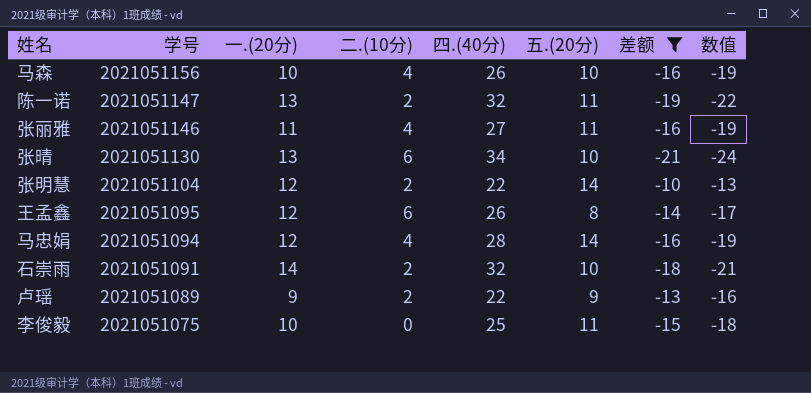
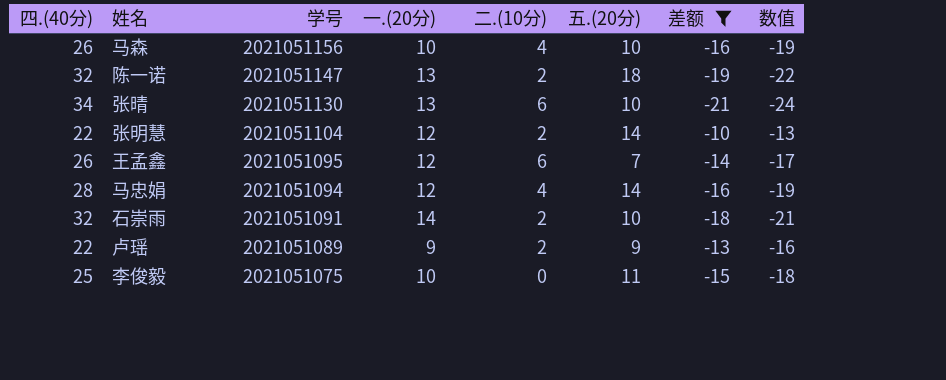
column 四.(40分) | position: 5 -> 1
row 张丽雅: 2021051146 | 11 | 4 | 27 | 11 | -16 | -19 -> none
陈一诺 | 五.(20分): 11 -> 18
王孟鑫 | 五.(20分): 8 -> 7

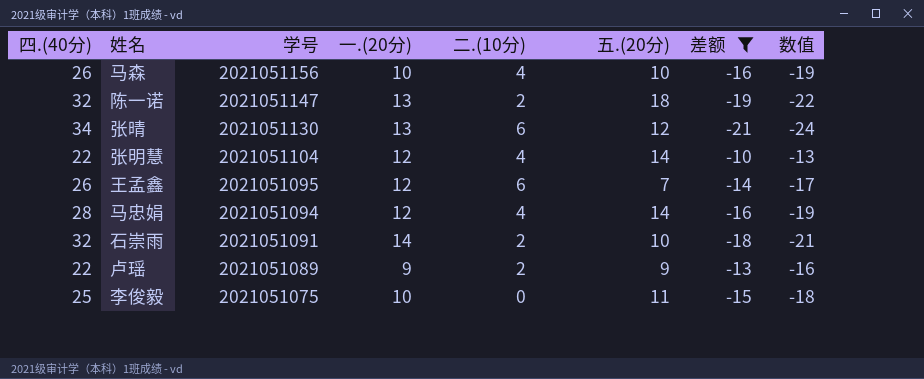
张晴 | 五.(20分): 10 -> 12
张明慧 | 二.(10分): 2 -> 4

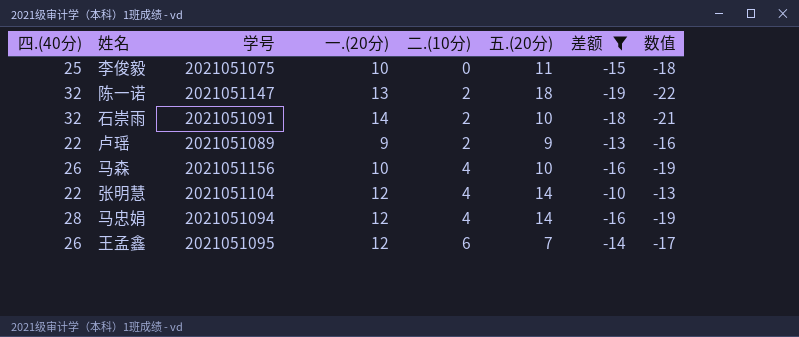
row order: 学号 descending -> 二.(10分) ascending
row 张晴: 34 | 2021051130 | 13 | 6 | 12 | -21 | -24 -> none

